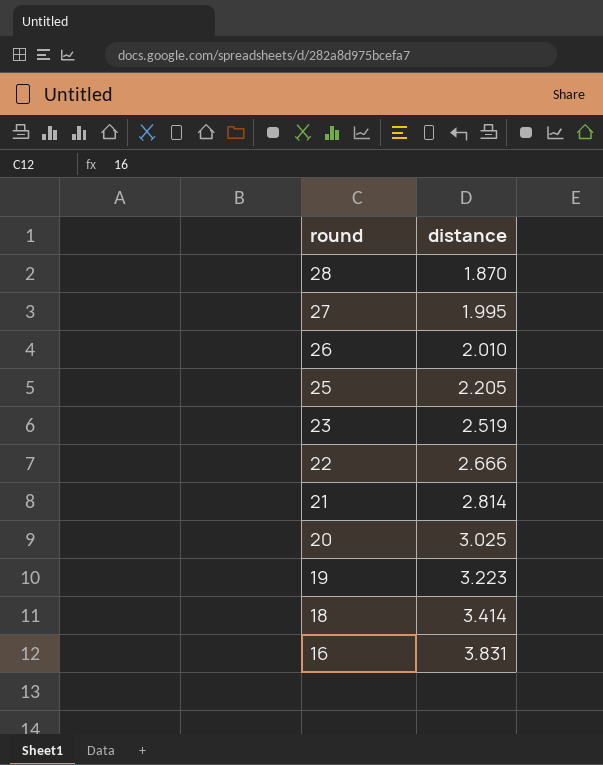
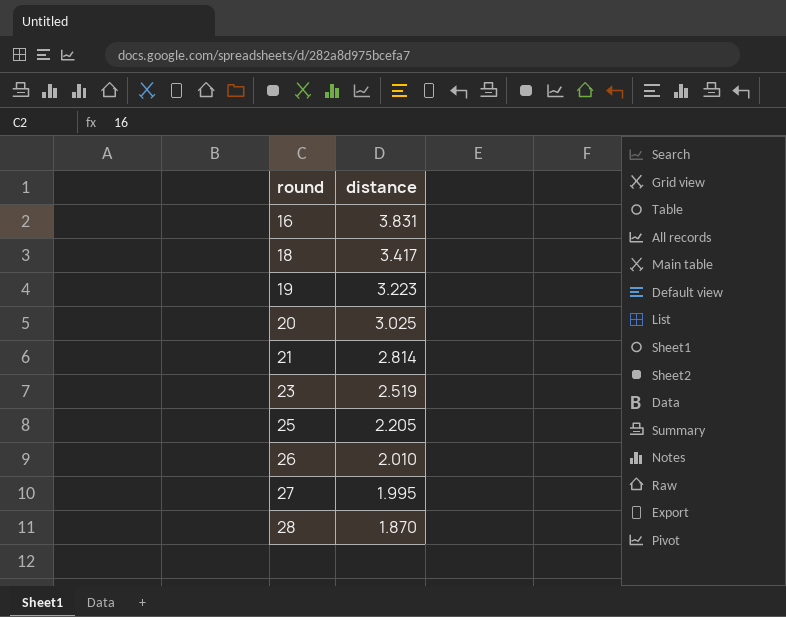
row order: round descending -> round ascending
row 22: 2.666 -> none
18 | distance: 3.414 -> 3.417

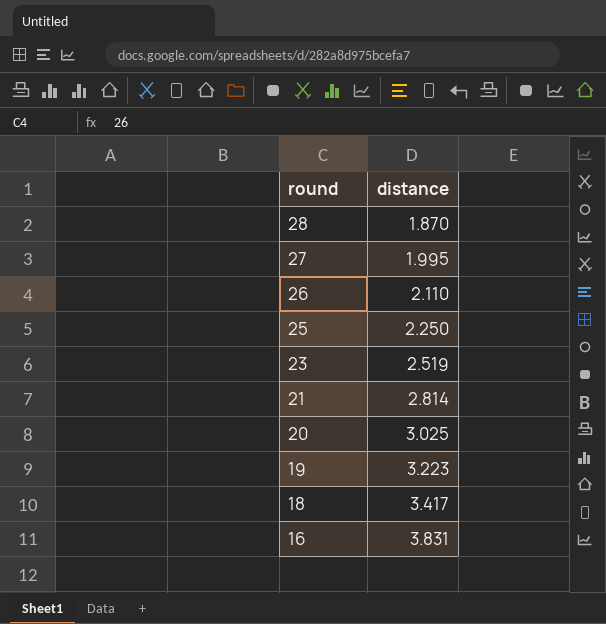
row order: round ascending -> round descending
26 | distance: 2.010 -> 2.110
25 | distance: 2.205 -> 2.250

